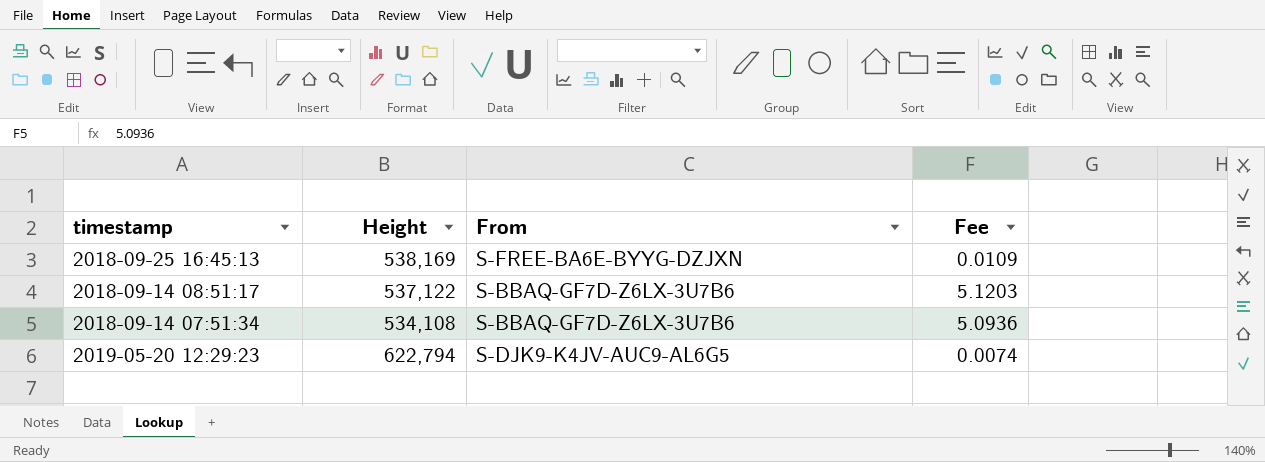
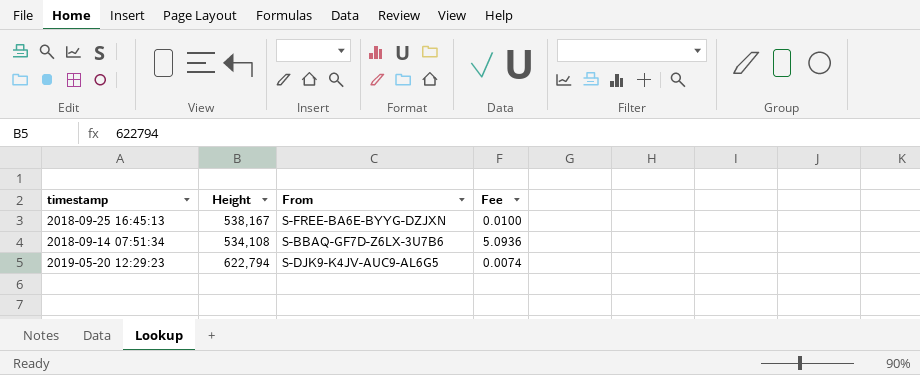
row 2018-09-14 08:51:17: 537,122 | S-BBAQ-GF7D-Z6LX-3U7B6 | 5.1203 -> none
2018-09-25 16:45:13 | Height: 538,169 -> 538,167
2018-09-25 16:45:13 | Fee: 0.0109 -> 0.0100

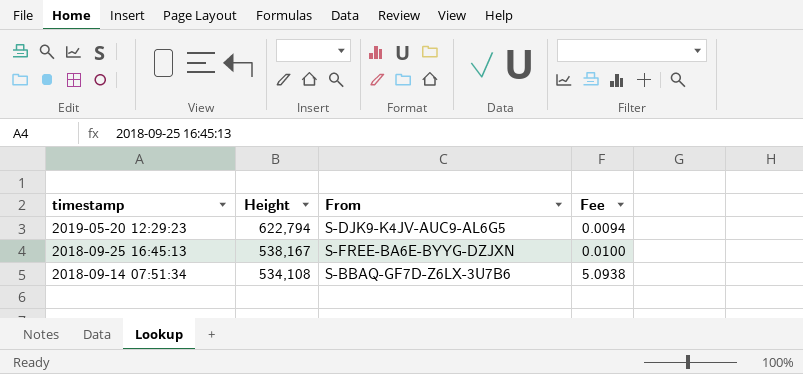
row order: none -> timestamp descending
2019-05-20 12:29:23 | Fee: 0.0074 -> 0.0094
2018-09-14 07:51:34 | Fee: 5.0936 -> 5.0938

